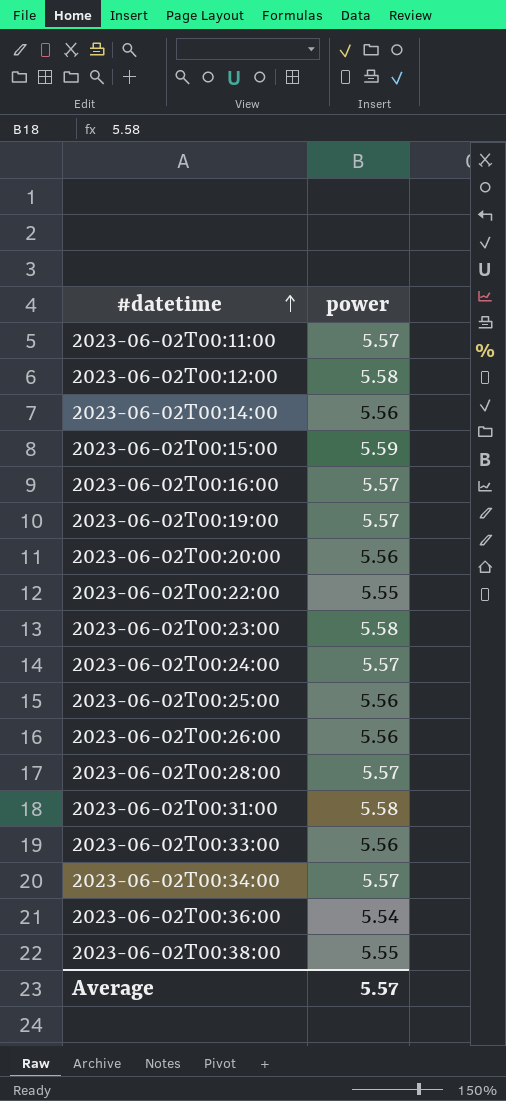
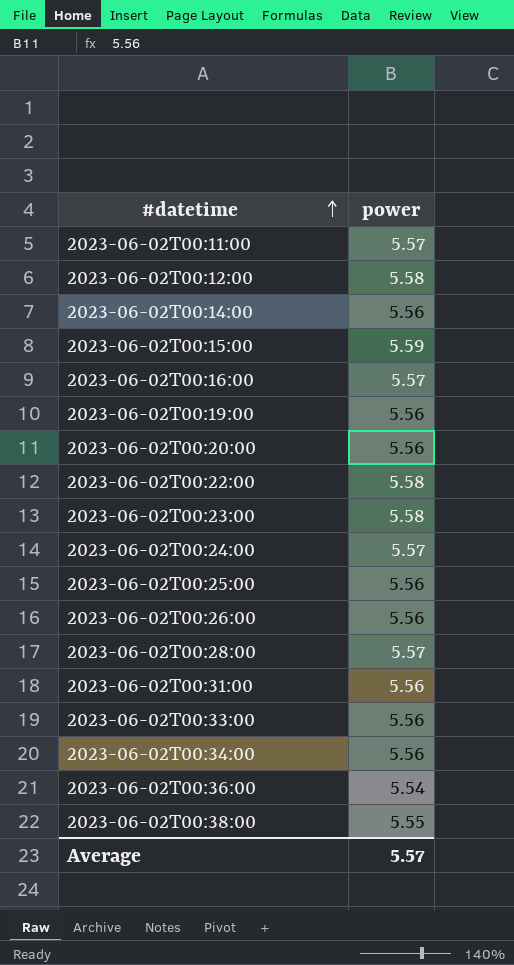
2023-06-02T00:19:00 | power: 5.57 -> 5.56
2023-06-02T00:22:00 | power: 5.55 -> 5.58
2023-06-02T00:31:00 | power: 5.58 -> 5.56
2023-06-02T00:34:00 | power: 5.57 -> 5.56

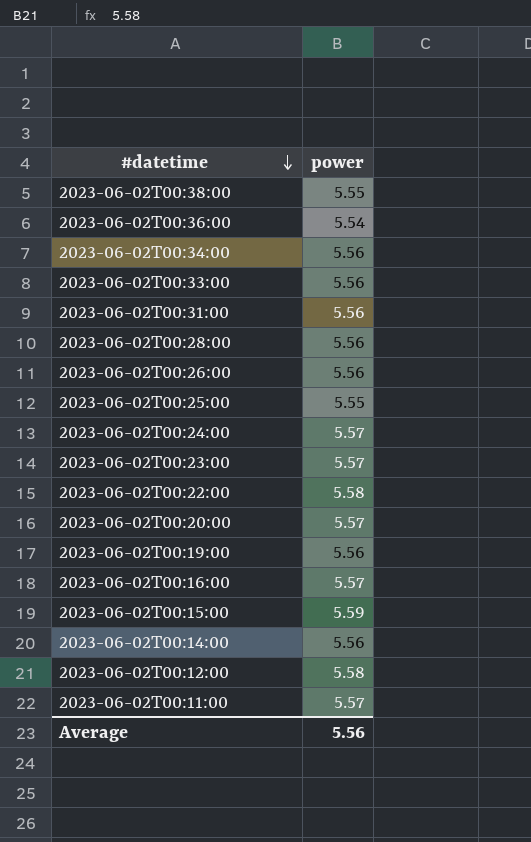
row order: #datetime ascending -> #datetime descending
2023-06-02T00:28:00 | power: 5.57 -> 5.56
2023-06-02T00:25:00 | power: 5.56 -> 5.55
2023-06-02T00:23:00 | power: 5.58 -> 5.57
2023-06-02T00:20:00 | power: 5.56 -> 5.57
Average | power: 5.57 -> 5.56

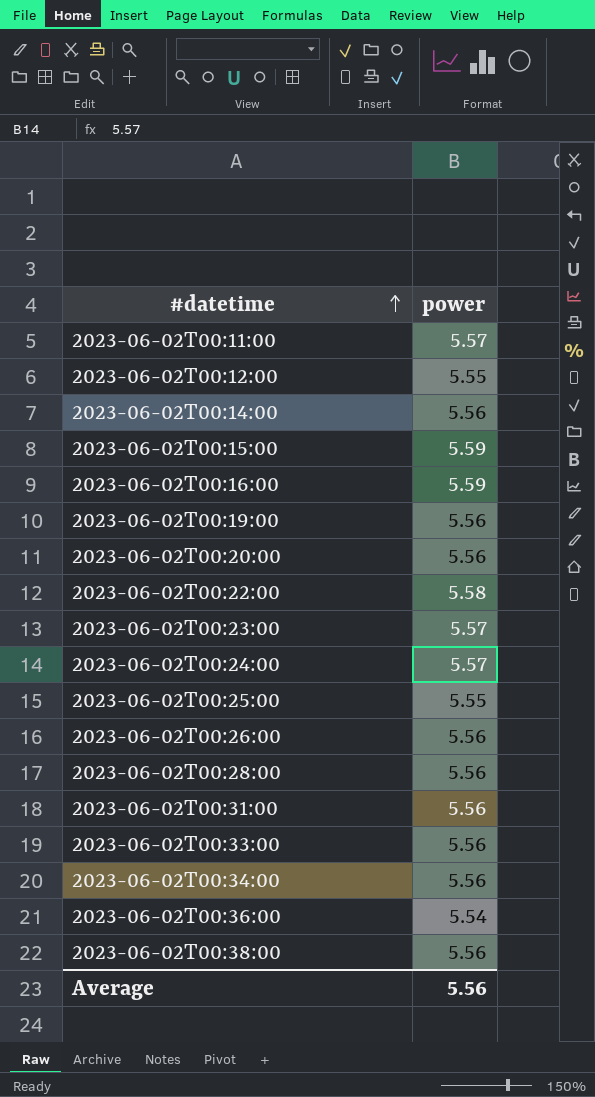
row order: #datetime descending -> #datetime ascending
2023-06-02T00:12:00 | power: 5.58 -> 5.55
2023-06-02T00:16:00 | power: 5.57 -> 5.59
2023-06-02T00:20:00 | power: 5.57 -> 5.56
2023-06-02T00:38:00 | power: 5.55 -> 5.56

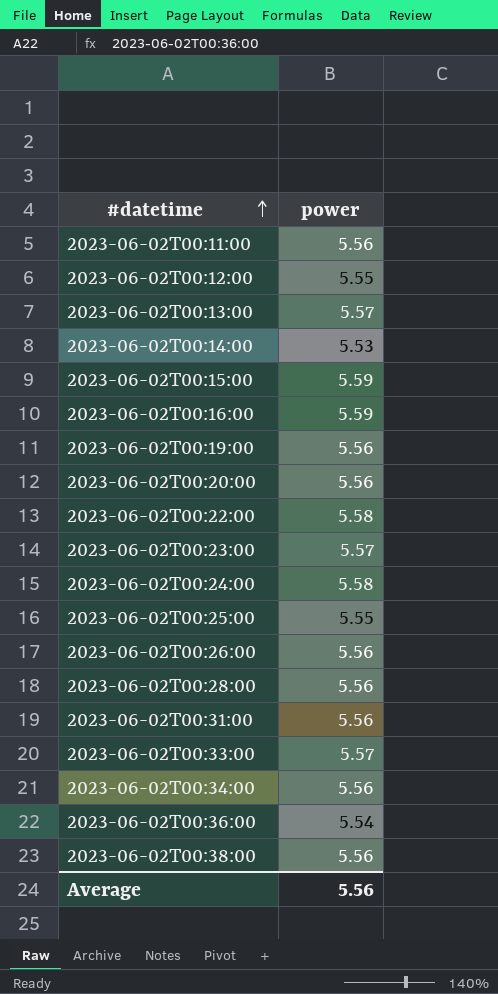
2023-06-02T00:11:00 | power: 5.57 -> 5.56
row 2023-06-02T00:13:00: none -> 5.57
2023-06-02T00:14:00 | power: 5.56 -> 5.53
2023-06-02T00:24:00 | power: 5.57 -> 5.58
2023-06-02T00:33:00 | power: 5.56 -> 5.57

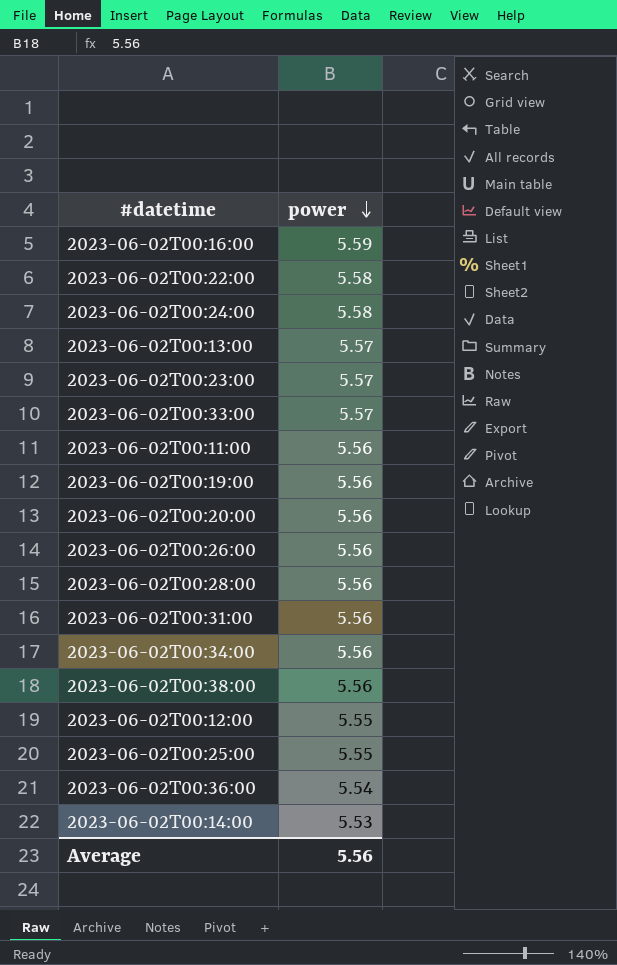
row order: #datetime ascending -> power descending
row 2023-06-02T00:15:00: 5.59 -> none

